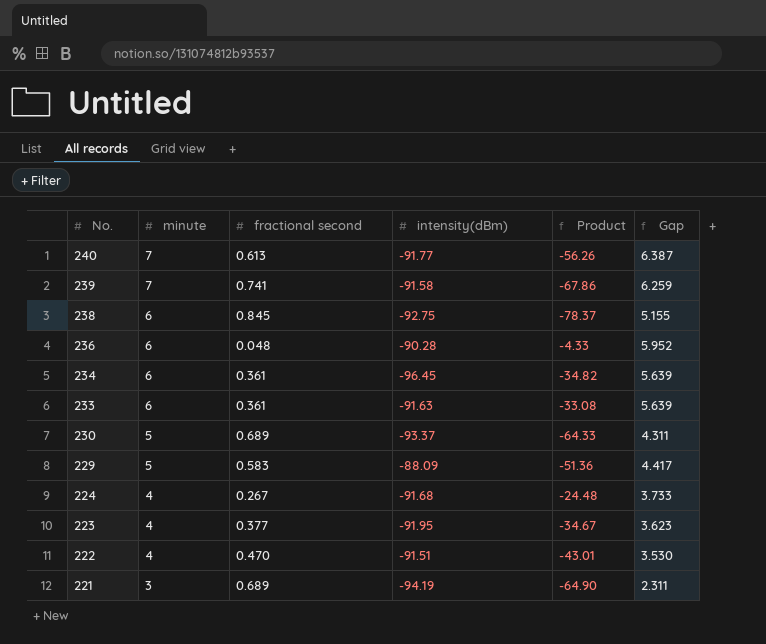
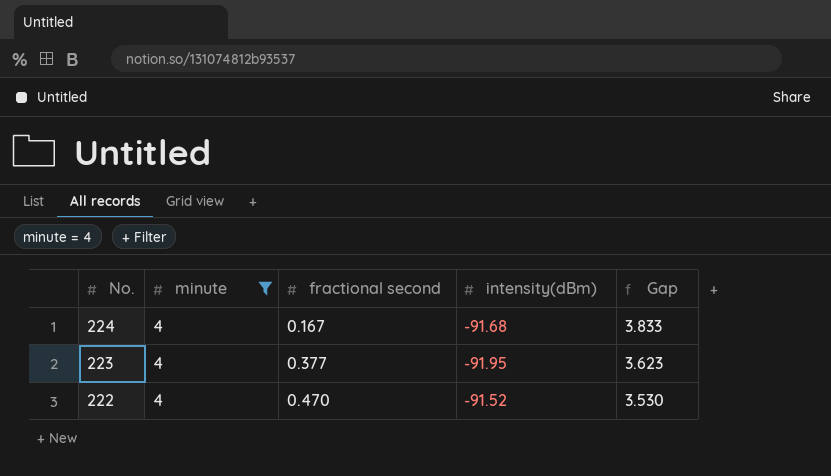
filter: none -> minute = 4
column Product | formula: [fractional second] * [intensity(dBm)] -> none
224 | fractional second: 0.267 -> 0.167
224 | Gap: 3.733 -> 3.833
222 | intensity(dBm): -91.51 -> -91.52

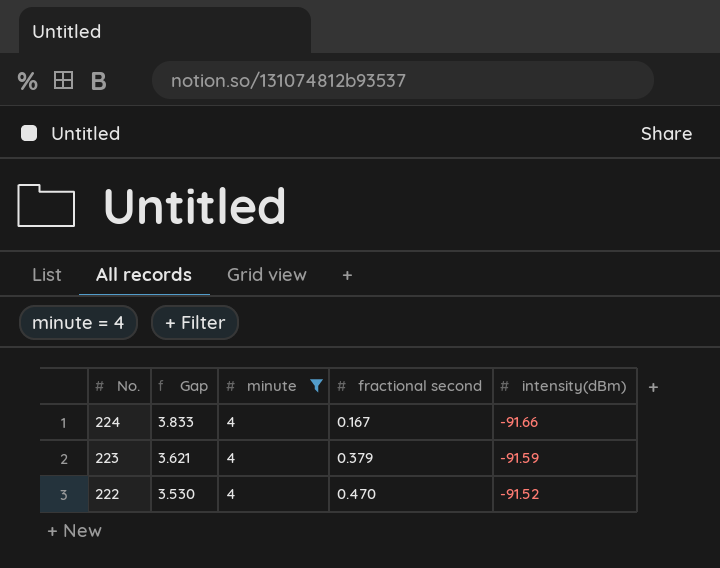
column Gap | position: 5 -> 2
224 | intensity(dBm): -91.68 -> -91.66
223 | Gap: 3.623 -> 3.621
223 | fractional second: 0.377 -> 0.379
223 | intensity(dBm): -91.95 -> -91.59

